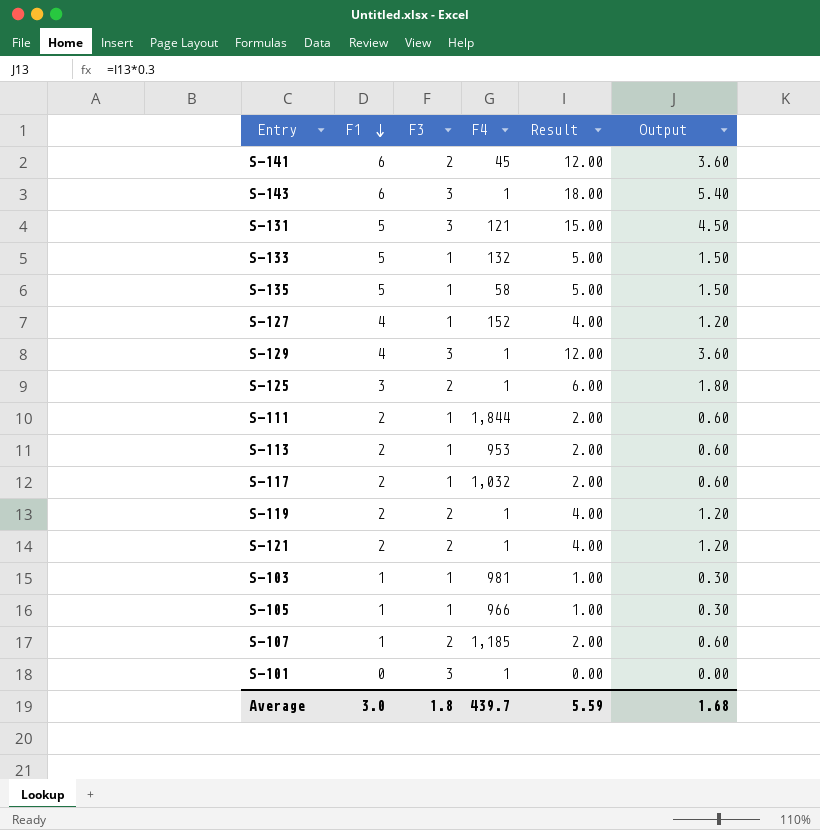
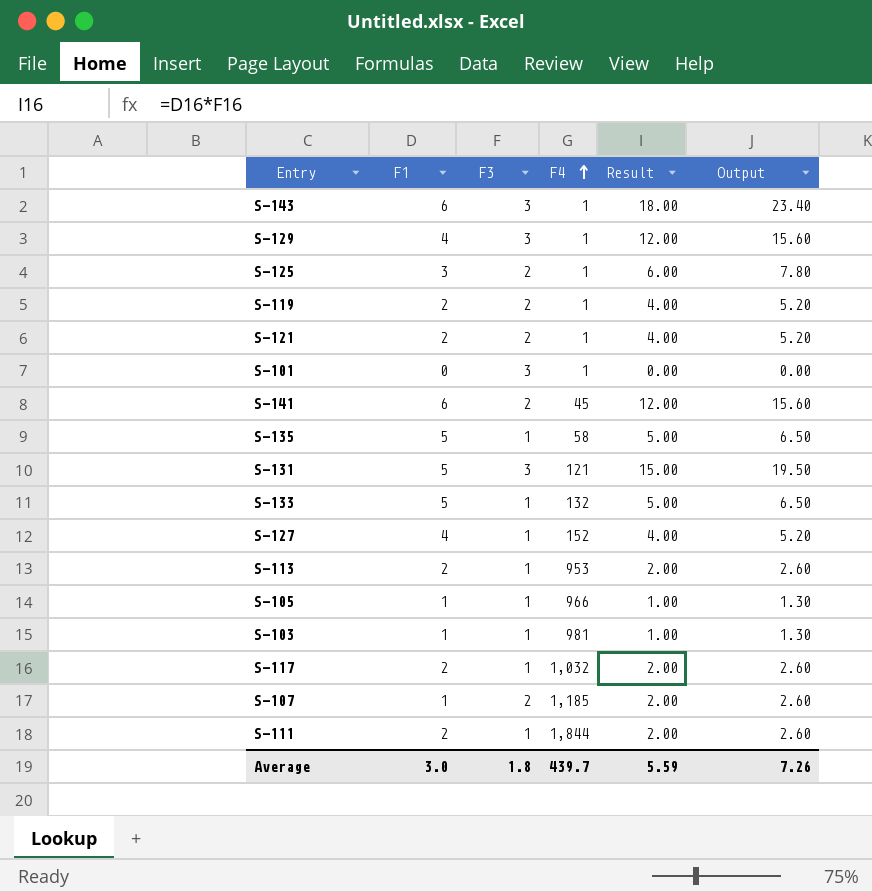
row order: F1 descending -> F4 ascending
column Output | formula: [Result] * 0.3 -> [Result] * 1.3
Average | Output: 1.68 -> 7.26

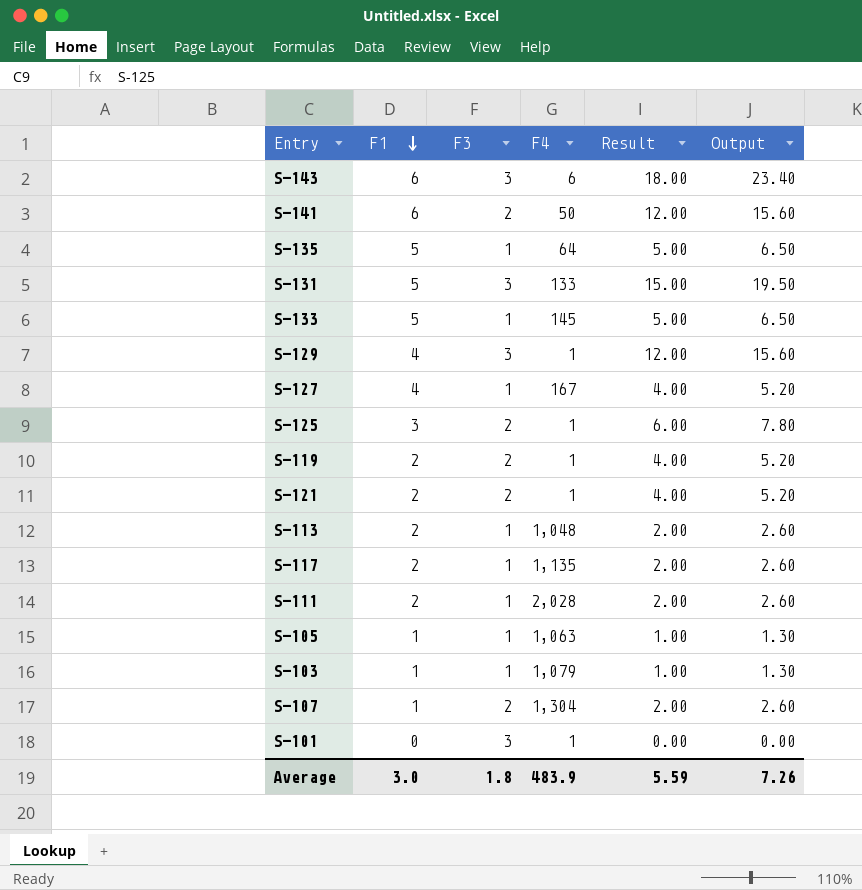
row order: F4 ascending -> F1 descending
S-143 | F4: 1 -> 6
S-141 | F4: 45 -> 50
S-135 | F4: 58 -> 64
S-131 | F4: 121 -> 133
S-133 | F4: 132 -> 145
S-127 | F4: 152 -> 167
S-113 | F4: 953 -> 1,048
S-117 | F4: 1,032 -> 1,135
S-111 | F4: 1,844 -> 2,028
S-105 | F4: 966 -> 1,063
S-103 | F4: 981 -> 1,079
S-107 | F4: 1,185 -> 1,304
Average | F4: 439.7 -> 483.9

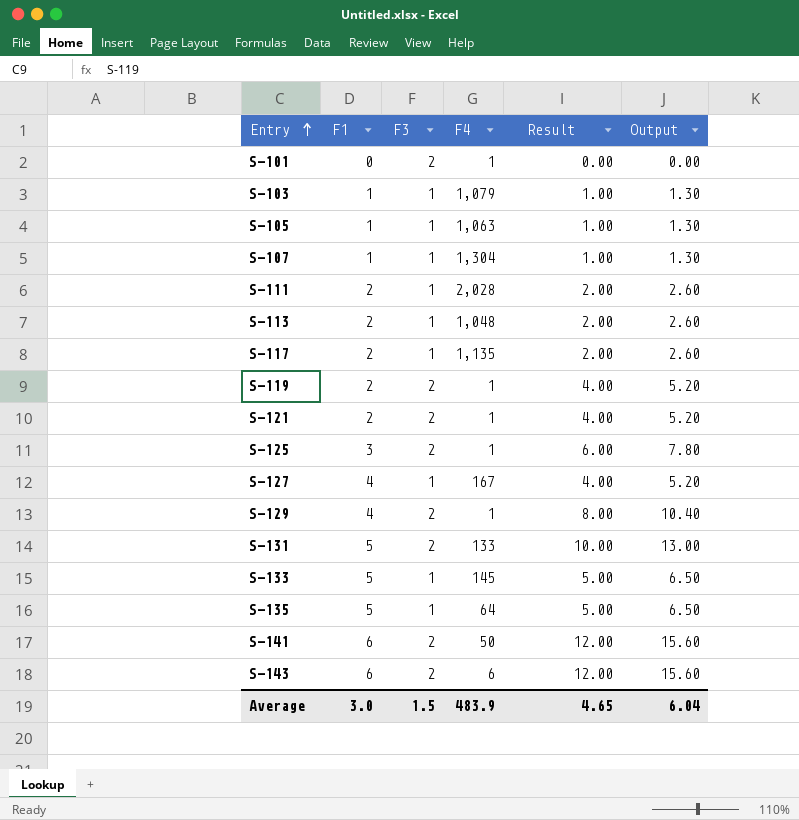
row order: F1 descending -> Entry ascending
S-101 | F3: 3 -> 2
S-107 | F3: 2 -> 1
S-107 | Result: 2.00 -> 1.00
S-107 | Output: 2.60 -> 1.30
S-129 | F3: 3 -> 2
S-129 | Result: 12.00 -> 8.00
S-129 | Output: 15.60 -> 10.40
S-131 | F3: 3 -> 2
S-131 | Result: 15.00 -> 10.00
S-131 | Output: 19.50 -> 13.00
S-143 | F3: 3 -> 2
S-143 | Result: 18.00 -> 12.00
S-143 | Output: 23.40 -> 15.60
Average | F3: 1.8 -> 1.5
Average | Result: 5.59 -> 4.65
Average | Output: 7.26 -> 6.04

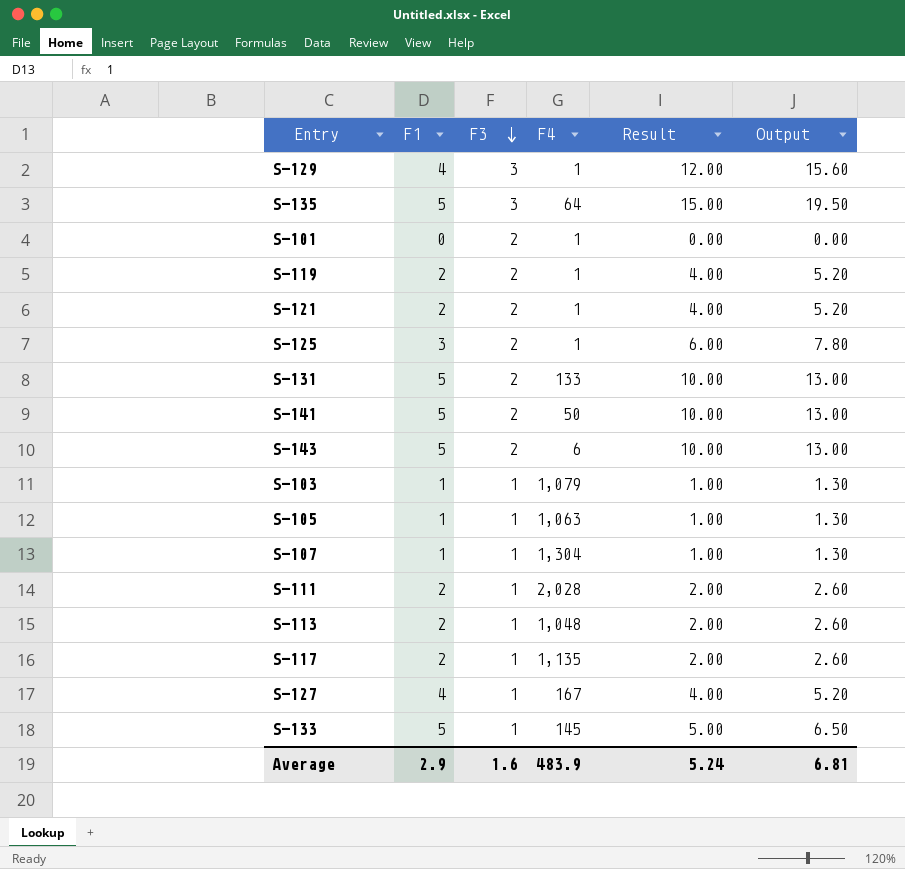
row order: Entry ascending -> F3 descending
S-129 | F3: 2 -> 3
S-129 | Result: 8.00 -> 12.00
S-129 | Output: 10.40 -> 15.60
S-135 | F3: 1 -> 3
S-135 | Result: 5.00 -> 15.00
S-135 | Output: 6.50 -> 19.50
S-141 | F1: 6 -> 5
S-141 | Result: 12.00 -> 10.00
S-141 | Output: 15.60 -> 13.00
S-143 | F1: 6 -> 5
S-143 | Result: 12.00 -> 10.00
S-143 | Output: 15.60 -> 13.00
Average | F1: 3.0 -> 2.9
Average | F3: 1.5 -> 1.6
Average | Result: 4.65 -> 5.24
Average | Output: 6.04 -> 6.81

